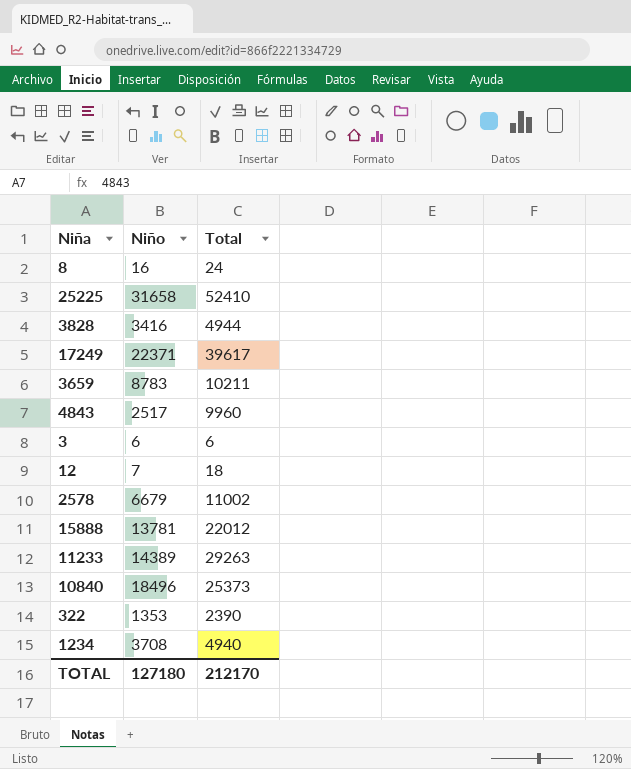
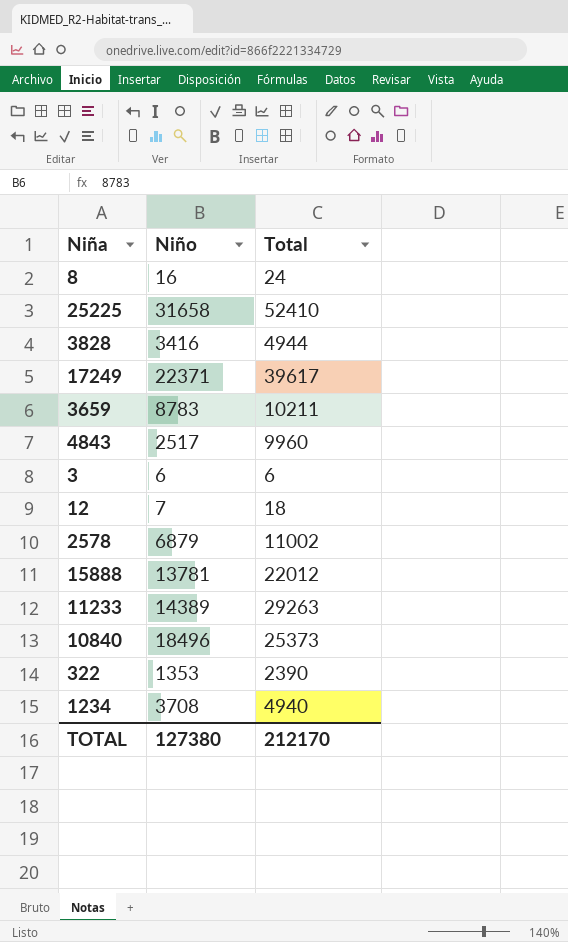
2578 | Niño: 6679 -> 6879
TOTAL | Niño: 127180 -> 127380

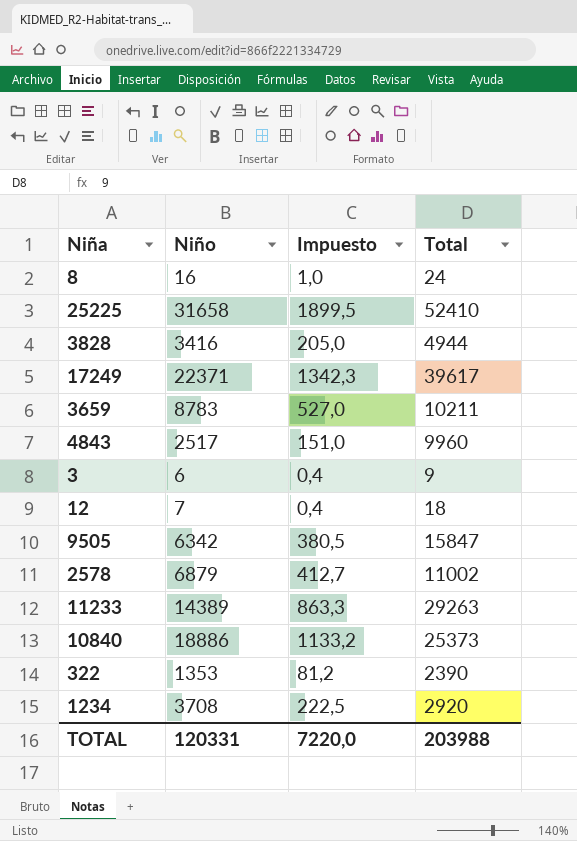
column Impuesto | formula: none -> [Niño] * 0,06
row 15888: 13781 | 22012 -> none
3 | Total: 6 -> 9
row 9505: none -> 6342 | 380,5 | 15847
10840 | Niño: 18496 -> 18886
1234 | Total: 4940 -> 2920
TOTAL | Niño: 127380 -> 120331
TOTAL | Total: 212170 -> 203988

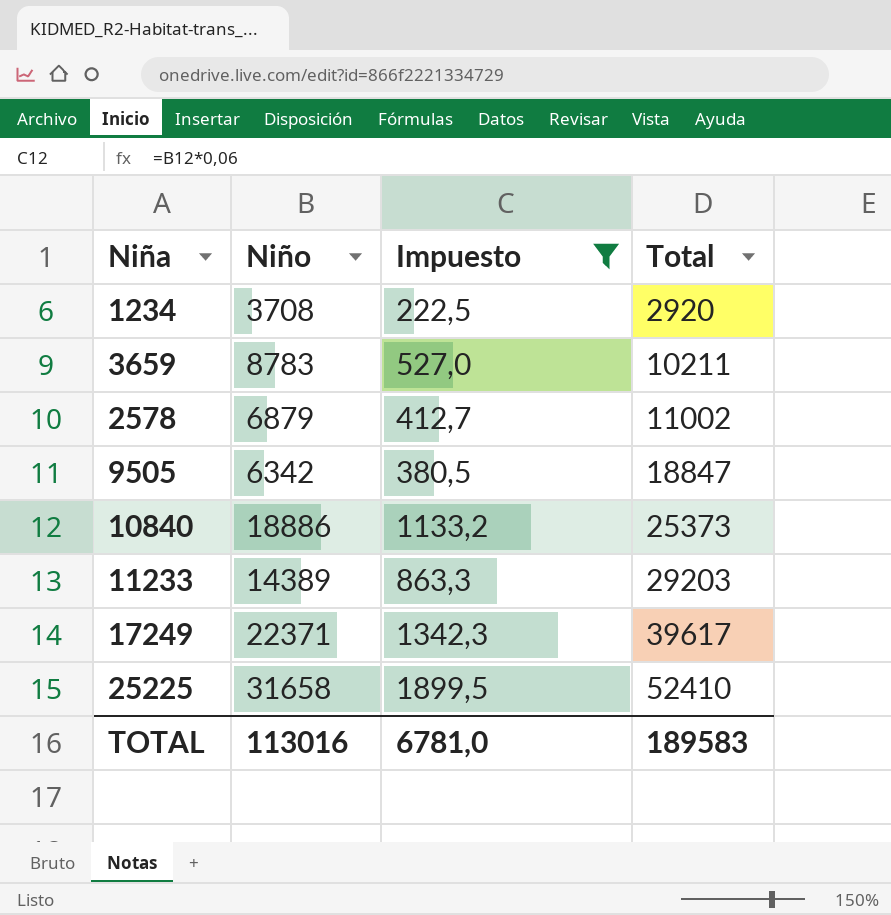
filter: none -> Impuesto >= 222,5
row order: none -> Total ascending
9505 | Total: 15847 -> 18847
11233 | Total: 29263 -> 29203
TOTAL | Niño: 120331 -> 113016
TOTAL | Impuesto: 7220,0 -> 6781,0
TOTAL | Total: 203988 -> 189583

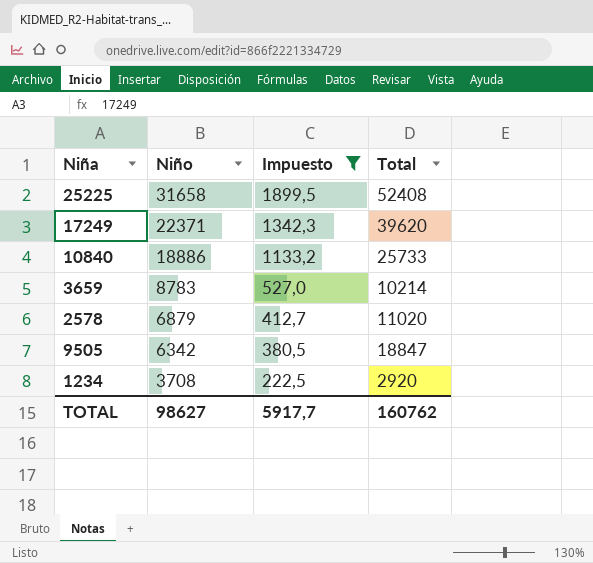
row order: Total ascending -> Niño descending
row 11233: 14389 | 863,3 | 29203 -> none
25225 | Total: 52410 -> 52408
17249 | Total: 39617 -> 39620
10840 | Total: 25373 -> 25733
3659 | Total: 10211 -> 10214
2578 | Total: 11002 -> 11020
TOTAL | Niño: 113016 -> 98627
TOTAL | Impuesto: 6781,0 -> 5917,7
TOTAL | Total: 189583 -> 160762

